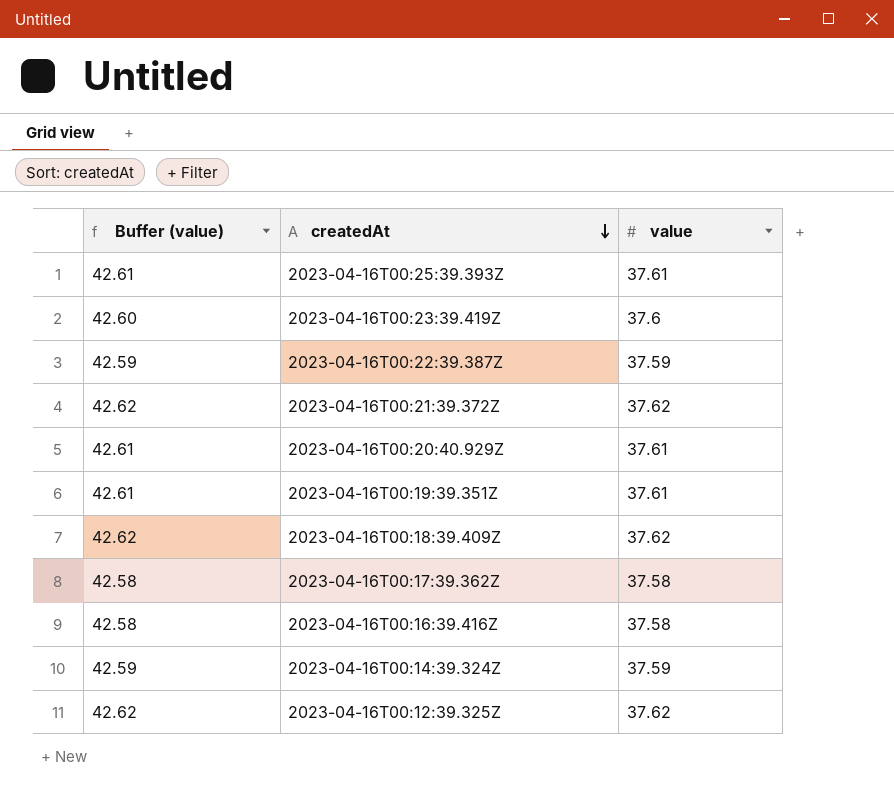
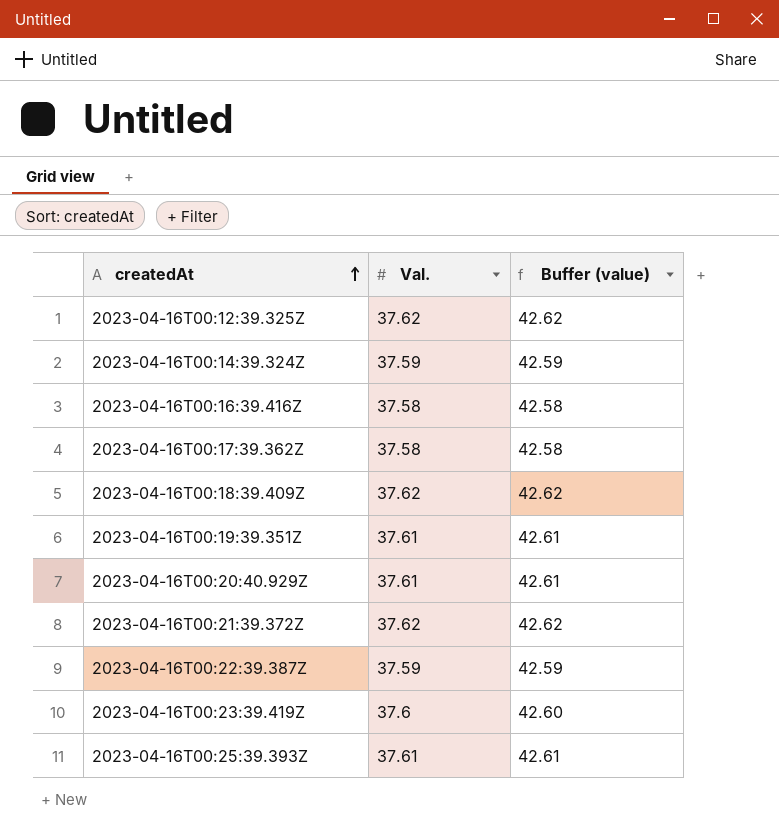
row order: createdAt descending -> createdAt ascending
column name: value -> Val.
column Buffer (value) | position: 1 -> 3

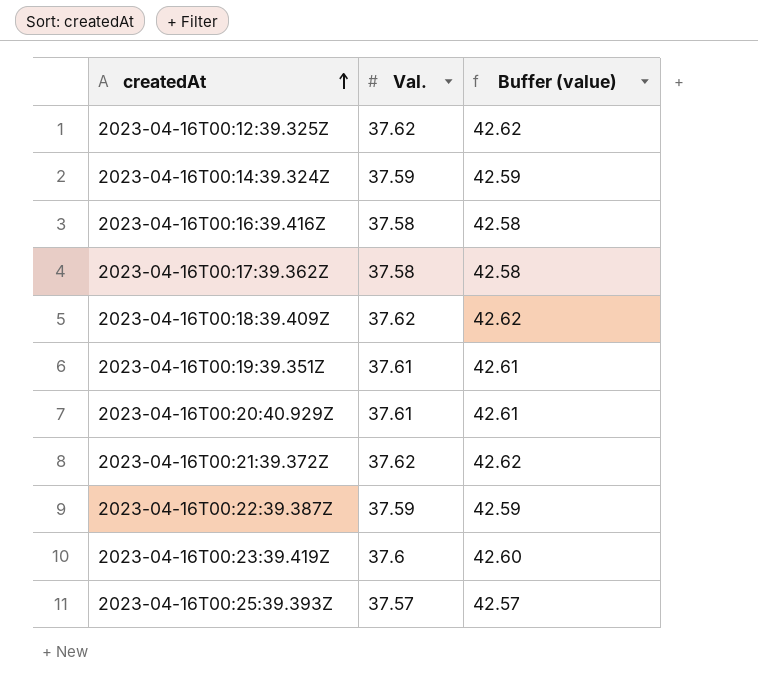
2023-04-16T00:25:39.393Z | Val.: 37.61 -> 37.57
2023-04-16T00:25:39.393Z | Buffer (value): 42.61 -> 42.57

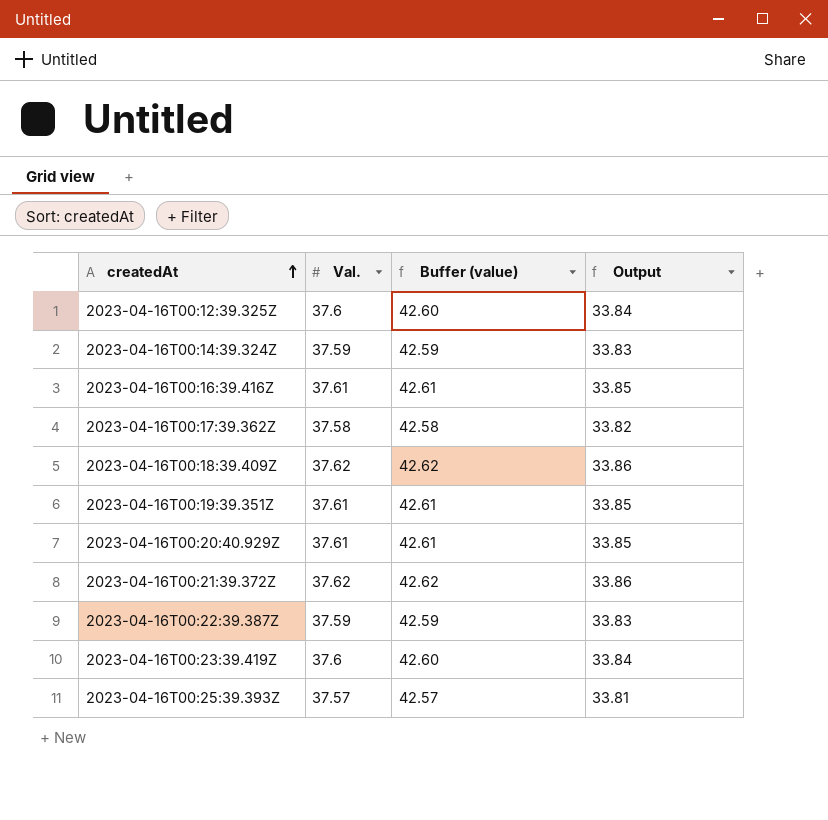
column Output | formula: none -> [Val.] * 0.9
2023-04-16T00:12:39.325Z | Val.: 37.62 -> 37.6
2023-04-16T00:12:39.325Z | Buffer (value): 42.62 -> 42.60
2023-04-16T00:16:39.416Z | Val.: 37.58 -> 37.61
2023-04-16T00:16:39.416Z | Buffer (value): 42.58 -> 42.61

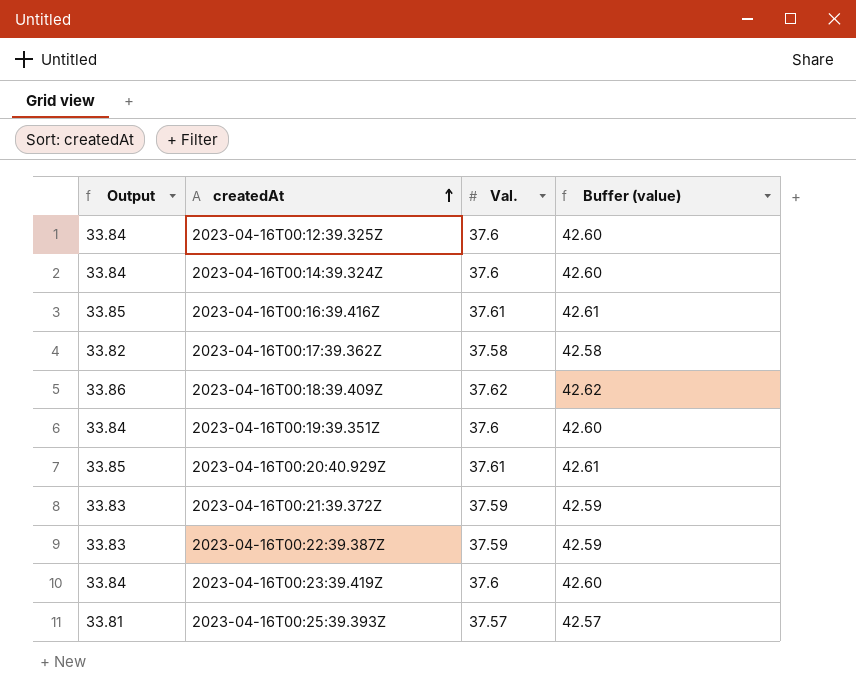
column Output | position: 4 -> 1
2023-04-16T00:14:39.324Z | Output: 33.83 -> 33.84
2023-04-16T00:14:39.324Z | Val.: 37.59 -> 37.6
2023-04-16T00:14:39.324Z | Buffer (value): 42.59 -> 42.60
2023-04-16T00:19:39.351Z | Output: 33.85 -> 33.84
2023-04-16T00:19:39.351Z | Val.: 37.61 -> 37.6
2023-04-16T00:19:39.351Z | Buffer (value): 42.61 -> 42.60
2023-04-16T00:21:39.372Z | Output: 33.86 -> 33.83
2023-04-16T00:21:39.372Z | Val.: 37.62 -> 37.59
2023-04-16T00:21:39.372Z | Buffer (value): 42.62 -> 42.59

